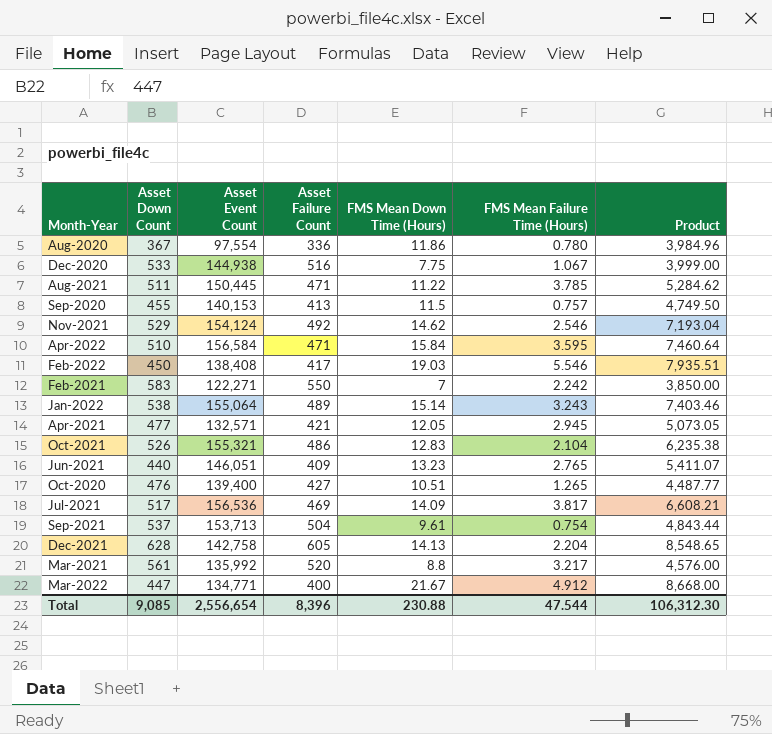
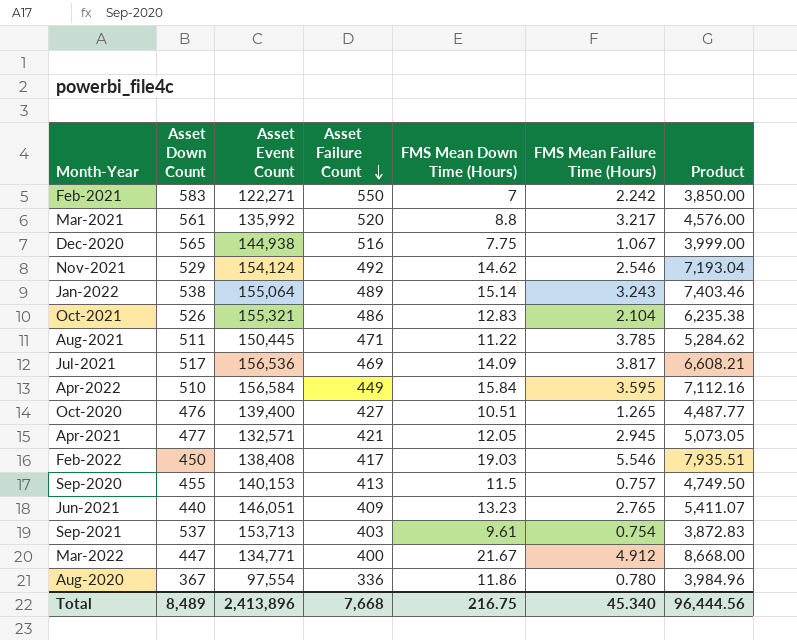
row order: none -> Asset Failure Count descending
row Dec-2021: 628 | 142,758 | 605 | 14.13 | 2.204 | 8,548.65 -> none
Dec-2020 | Asset Down Count: 533 -> 565
Apr-2022 | Asset Failure Count: 471 -> 449
Apr-2022 | Product: 7,460.64 -> 7,112.16
Sep-2021 | Asset Failure Count: 504 -> 403
Sep-2021 | Product: 4,843.44 -> 3,872.83
Total | Asset Down Count: 9,085 -> 8,489
Total | Asset Event Count: 2,556,654 -> 2,413,896
Total | Asset Failure Count: 8,396 -> 7,668
Total | FMS Mean Down Time (Hours): 230.88 -> 216.75
Total | FMS Mean Failure Time (Hours): 47.544 -> 45.340
Total | Product: 106,312.30 -> 96,444.56

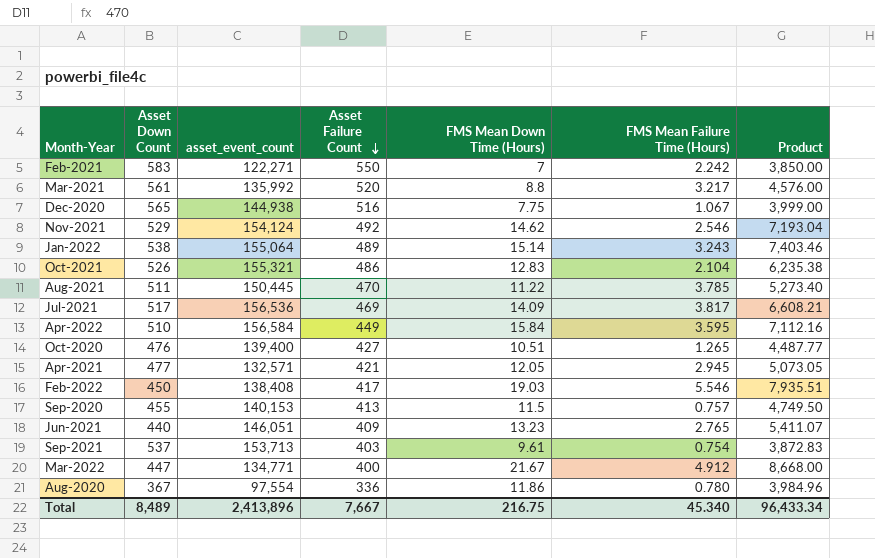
column name: Asset Event Count -> asset_event_count
Aug-2021 | Asset Failure Count: 471 -> 470
Aug-2021 | Product: 5,284.62 -> 5,273.40
Total | Asset Failure Count: 7,668 -> 7,667
Total | Product: 96,444.56 -> 96,433.34

